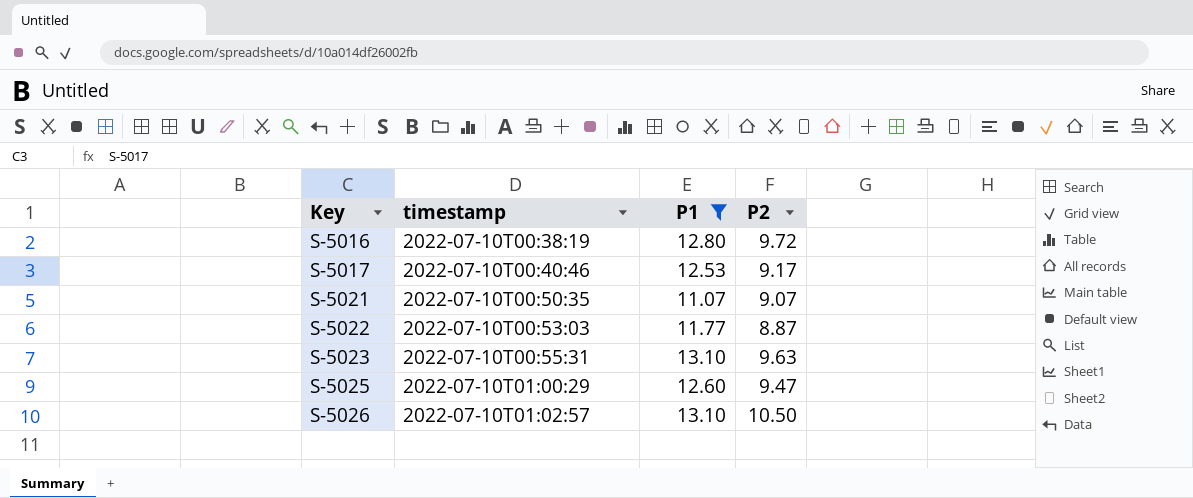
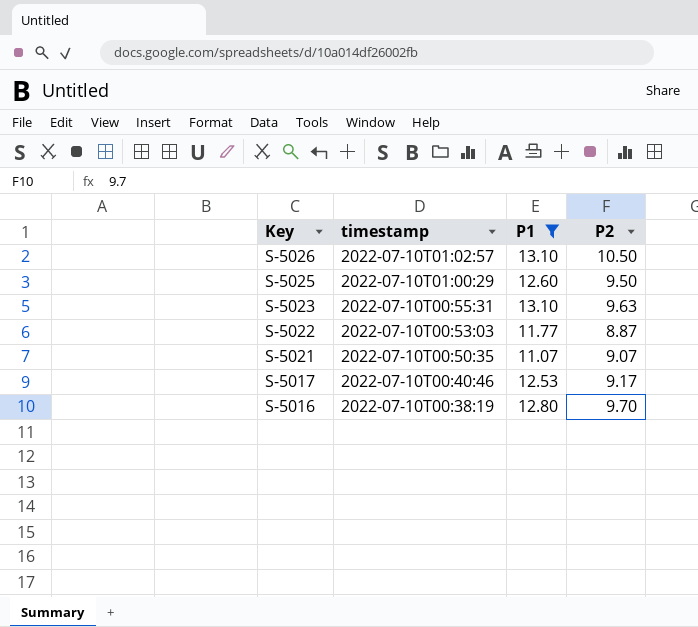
row order: Key ascending -> Key descending
S-5025 | P2: 9.47 -> 9.50
S-5016 | P2: 9.72 -> 9.70

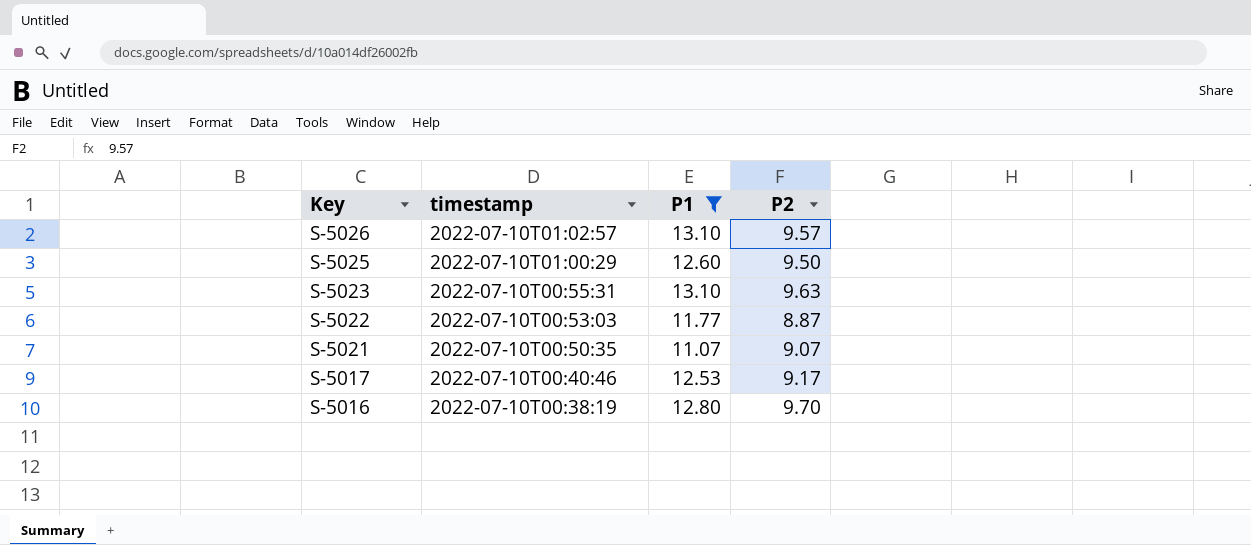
S-5026 | P2: 10.50 -> 9.57

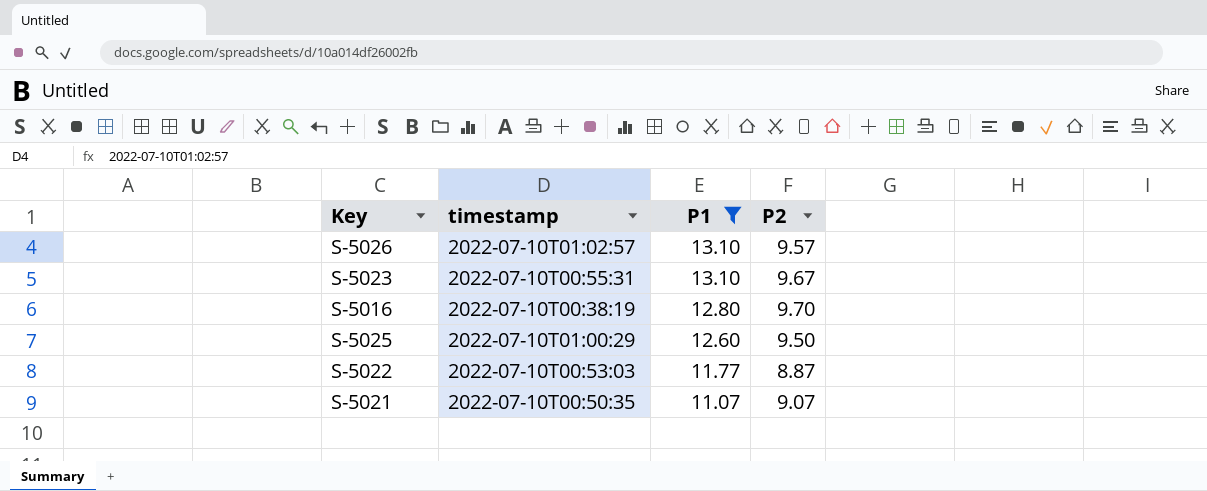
row order: Key descending -> P1 descending
row S-5017: 2022-07-10T00:40:46 | 12.53 | 9.17 -> none
S-5023 | P2: 9.63 -> 9.67

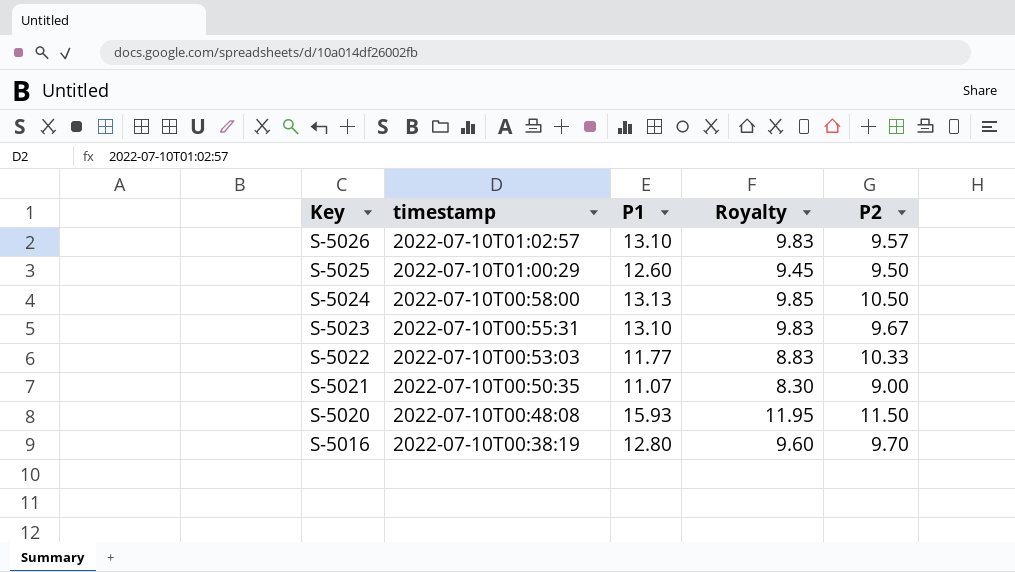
filter: P1 <= 13.10 -> none
row order: P1 descending -> Key descending
column Royalty | formula: none -> [P1] * 0.75
S-5022 | P2: 8.87 -> 10.33
S-5021 | P2: 9.07 -> 9.00

